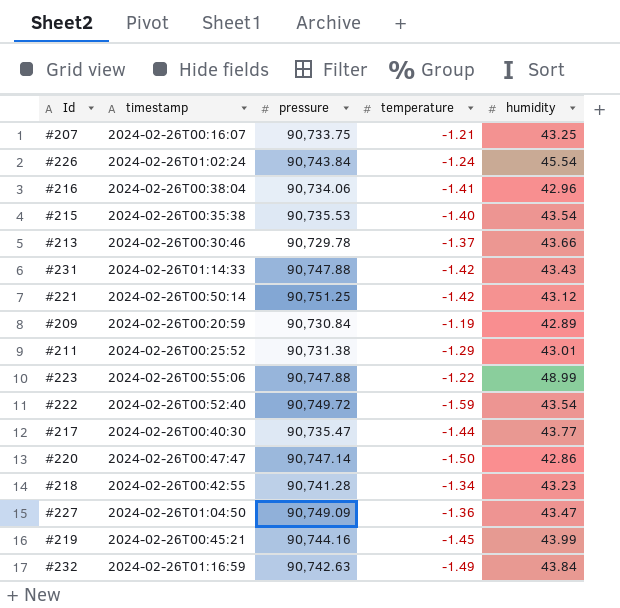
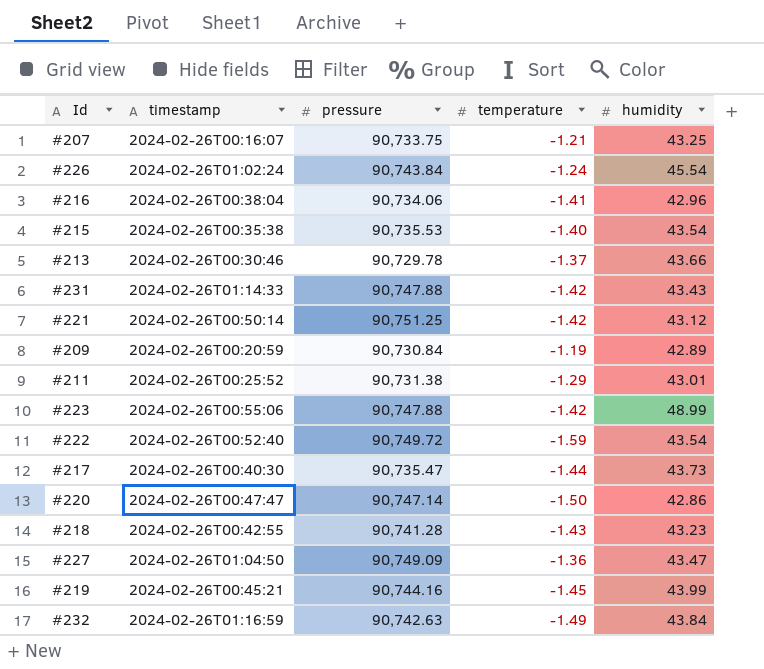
#223 | temperature: -1.22 -> -1.42
#217 | humidity: 43.77 -> 43.73
#218 | temperature: -1.34 -> -1.43

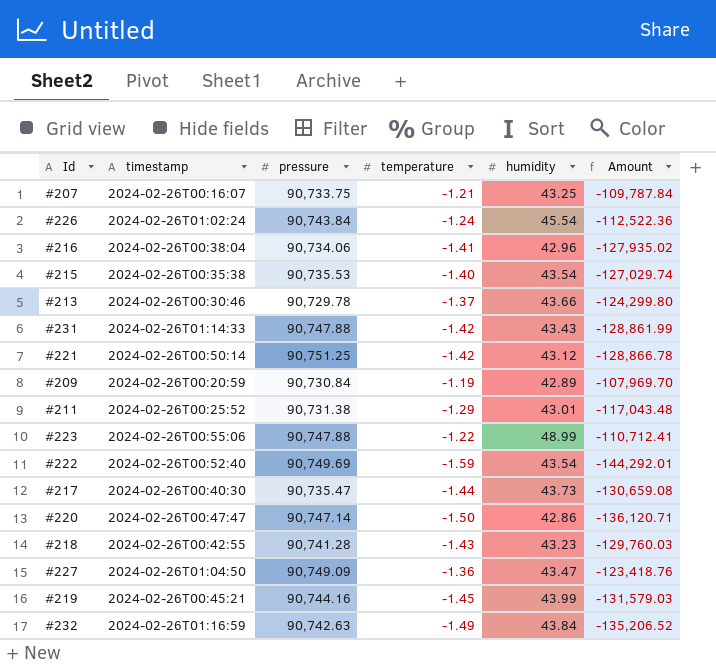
column Amount | formula: none -> [pressure] * [temperature]
#223 | temperature: -1.42 -> -1.22
#222 | pressure: 90,749.72 -> 90,749.69

